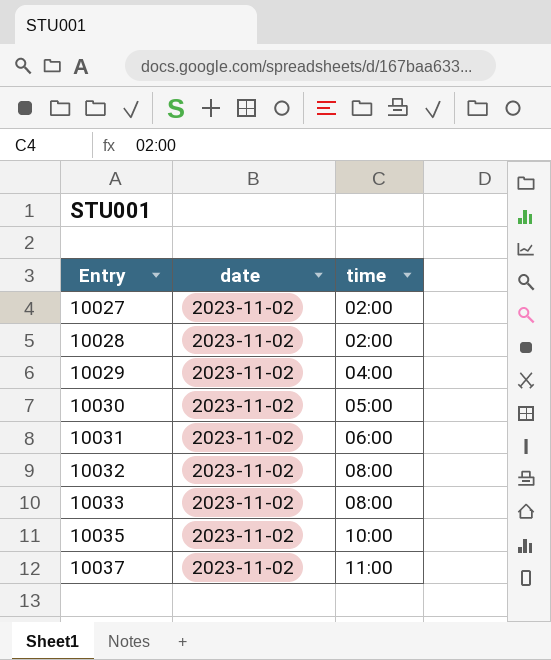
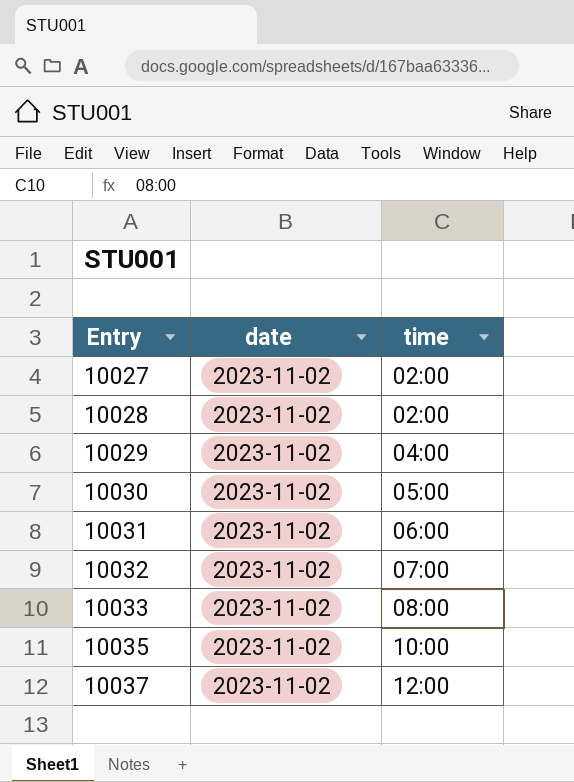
10032 | time: 08:00 -> 07:00
10037 | time: 11:00 -> 12:00

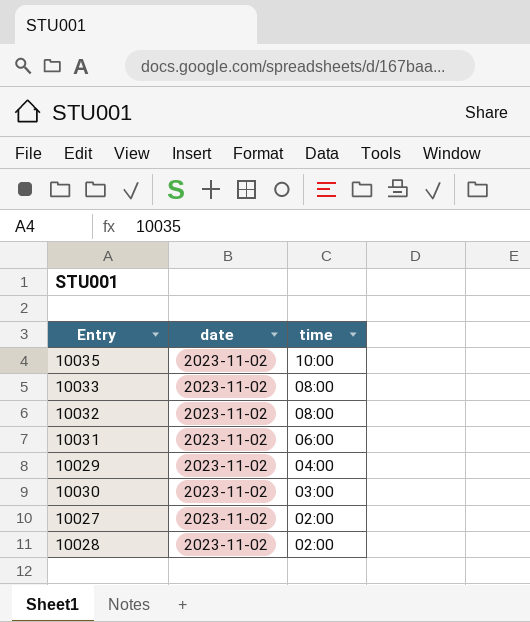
row order: Entry ascending -> time descending
row 10037: 2023-11-02 | 12:00 -> none
10032 | time: 07:00 -> 08:00
10030 | time: 05:00 -> 03:00

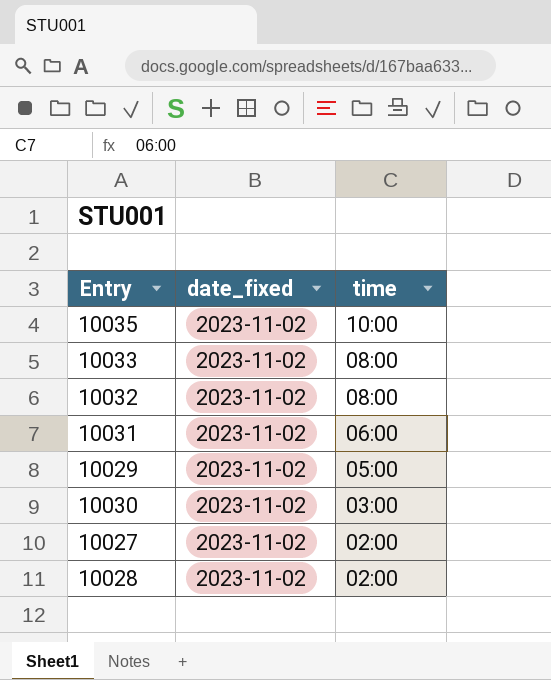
column name: date -> date_fixed
10029 | time: 04:00 -> 05:00

